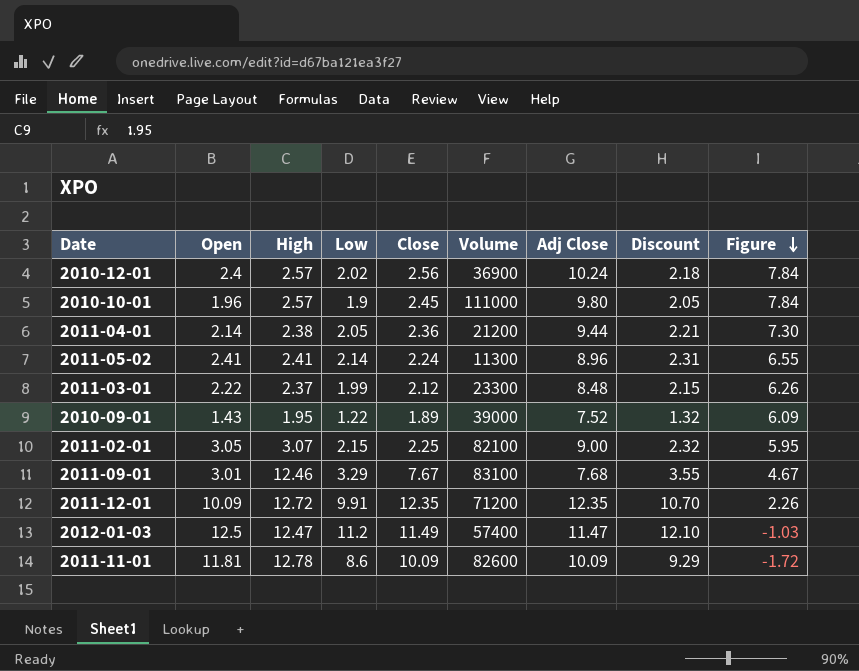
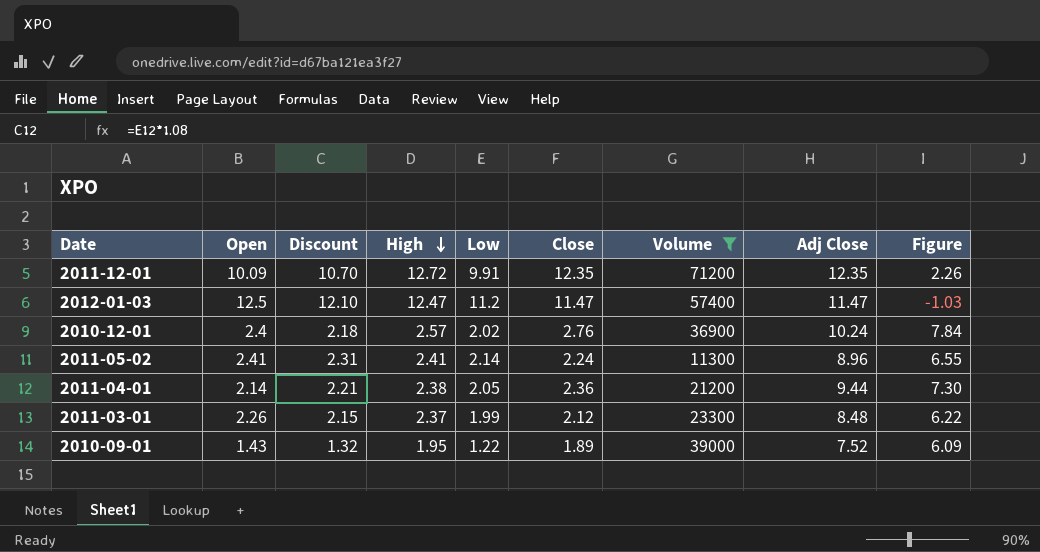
filter: none -> Volume <= 71200
row order: Figure descending -> High descending
column Discount | position: 8 -> 3
2012-01-03 | Close: 11.49 -> 11.47
2010-12-01 | Close: 2.56 -> 2.76
2011-03-01 | Open: 2.22 -> 2.26
2011-03-01 | Figure: 6.26 -> 6.22

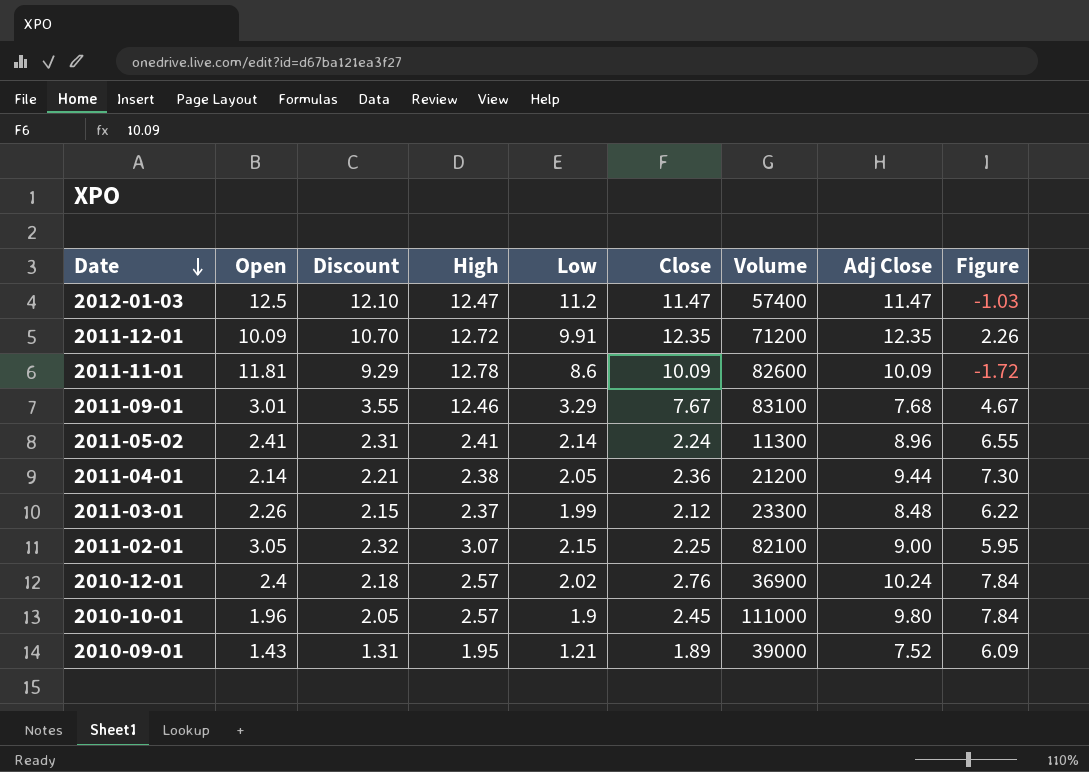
filter: Volume <= 71200 -> none
row order: High descending -> Date descending
2010-09-01 | Discount: 1.32 -> 1.31
2010-09-01 | Low: 1.22 -> 1.21

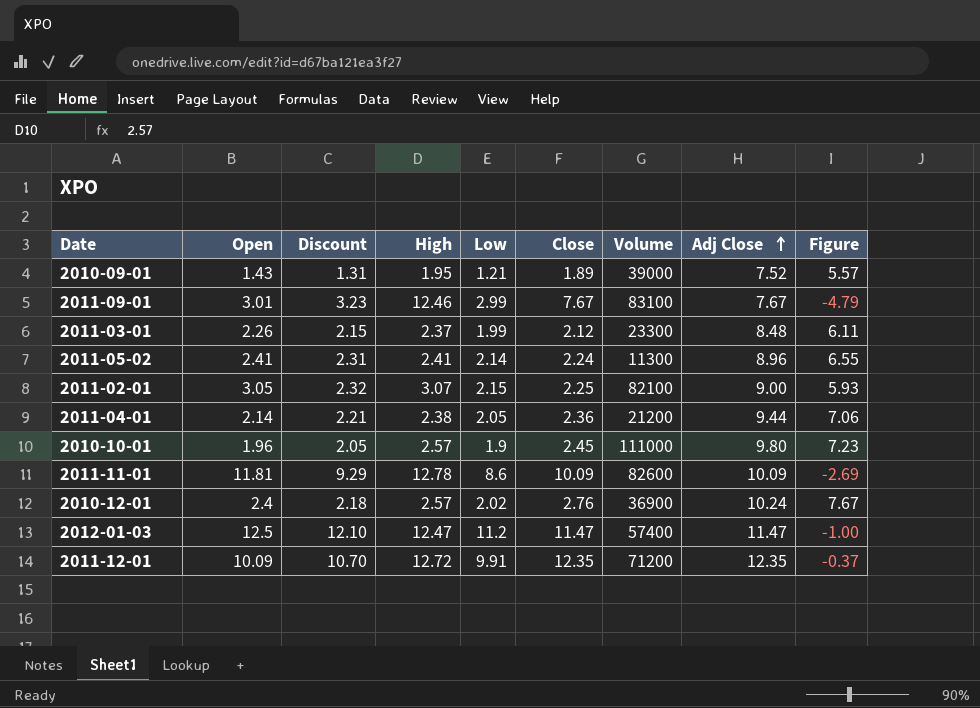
row order: Date descending -> Adj Close ascending
column Figure | formula: [Adj Close] - [Open] -> [Adj Close] - [High]
2011-09-01 | Discount: 3.55 -> 3.23
2011-09-01 | Low: 3.29 -> 2.99
2011-09-01 | Adj Close: 7.68 -> 7.67

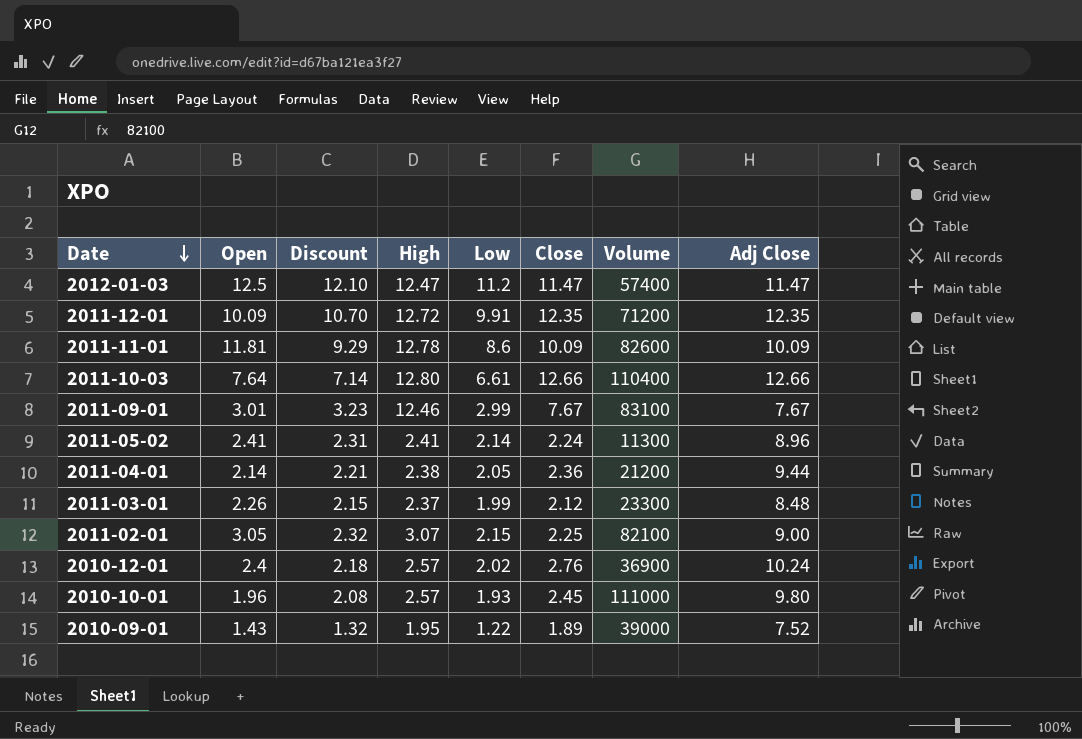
row order: Adj Close ascending -> Date descending
column Figure | formula: [Adj Close] - [High] -> none
row 2011-10-03: none -> 7.64 | 7.14 | 12.80 | 6.61 | 12.66 | 110400 | 12.66
2010-10-01 | Discount: 2.05 -> 2.08
2010-10-01 | Low: 1.9 -> 1.93
2010-09-01 | Discount: 1.31 -> 1.32
2010-09-01 | Low: 1.21 -> 1.22

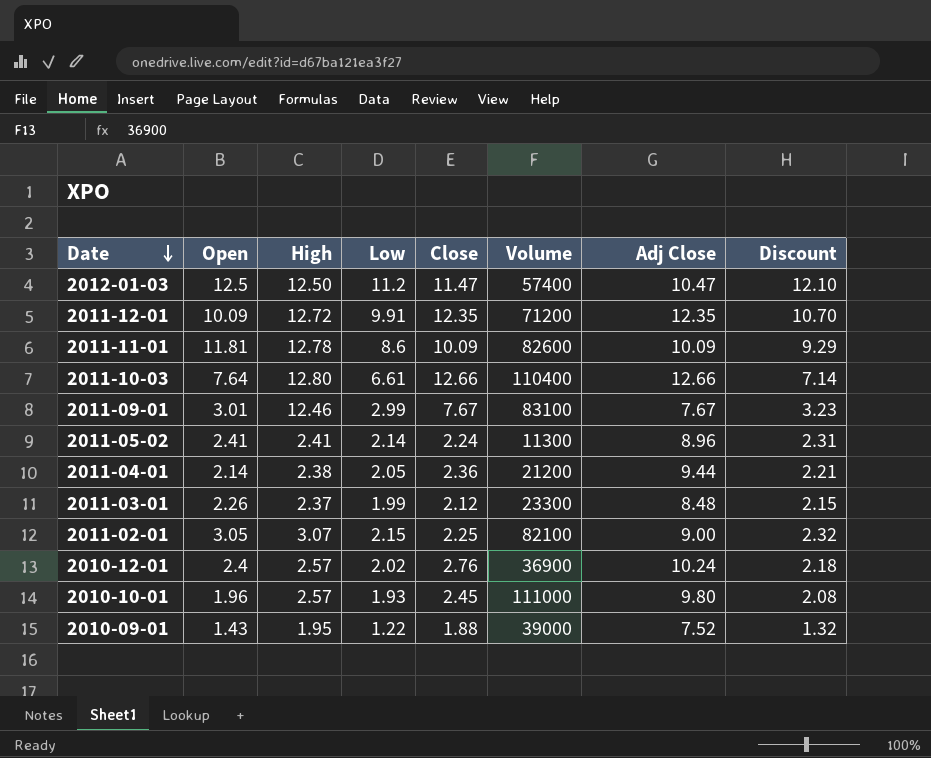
column Discount | position: 3 -> 8
2012-01-03 | High: 12.47 -> 12.50
2012-01-03 | Adj Close: 11.47 -> 10.47
2010-09-01 | Close: 1.89 -> 1.88

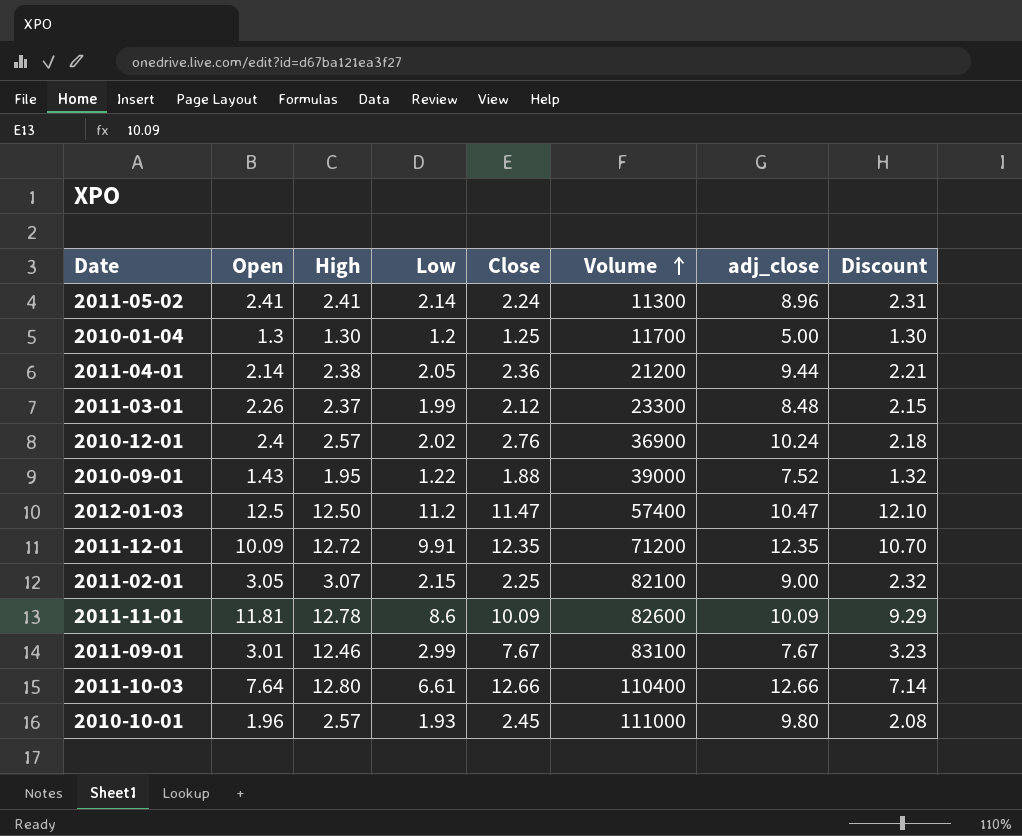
row order: Date descending -> Volume ascending
column name: Adj Close -> adj_close
row 2010-01-04: none -> 1.3 | 1.30 | 1.2 | 1.25 | 11700 | 5.00 | 1.30

